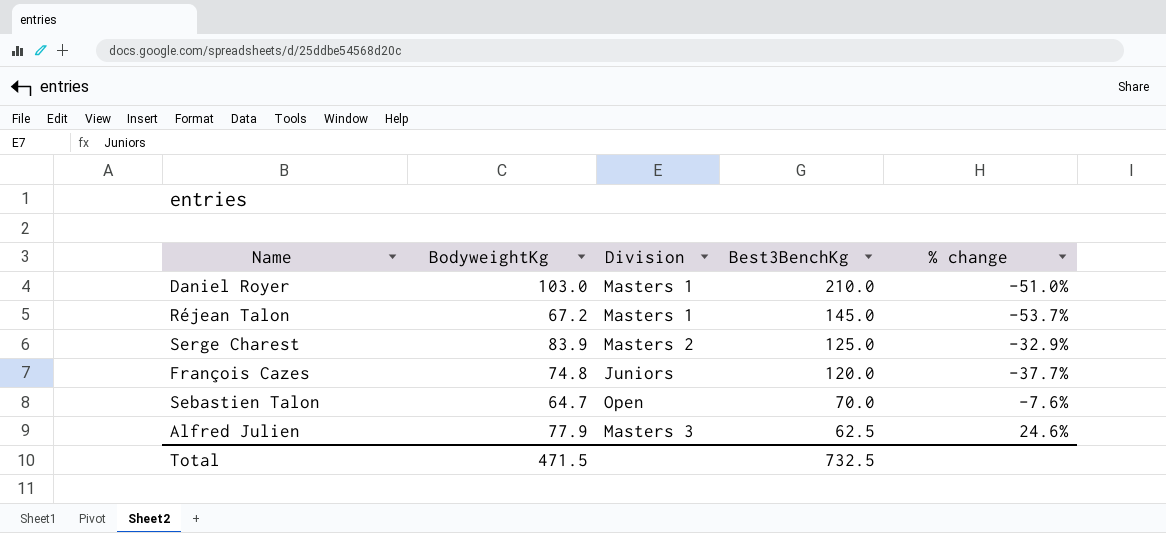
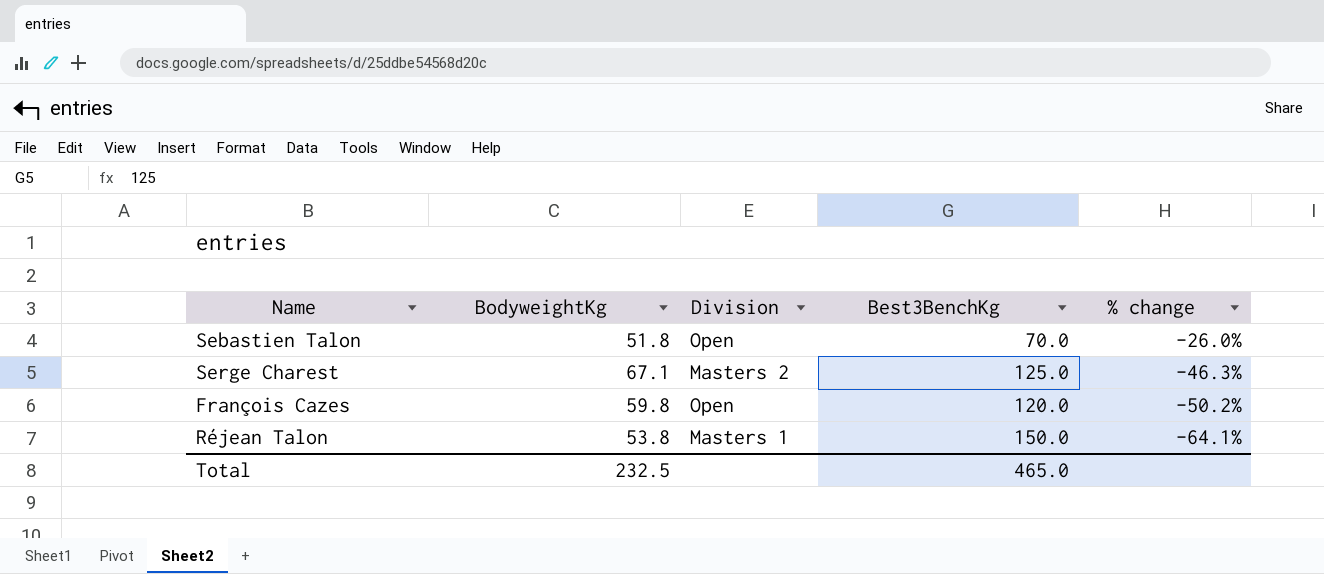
row order: Best3BenchKg descending -> % change descending
row Daniel Royer: 103.0 | Masters 1 | 210.0 | -51.0% -> none
row Alfred Julien: 77.9 | Masters 3 | 62.5 | 24.6% -> none
Sebastien Talon | BodyweightKg: 64.7 -> 51.8
Sebastien Talon | % change: -7.6% -> -26.0%
Serge Charest | BodyweightKg: 83.9 -> 67.1
Serge Charest | % change: -32.9% -> -46.3%
François Cazes | BodyweightKg: 74.8 -> 59.8
François Cazes | Division: Juniors -> Open
François Cazes | % change: -37.7% -> -50.2%
Réjean Talon | BodyweightKg: 67.2 -> 53.8
Réjean Talon | Best3BenchKg: 145.0 -> 150.0
Réjean Talon | % change: -53.7% -> -64.1%
Total | BodyweightKg: 471.5 -> 232.5
Total | Best3BenchKg: 732.5 -> 465.0

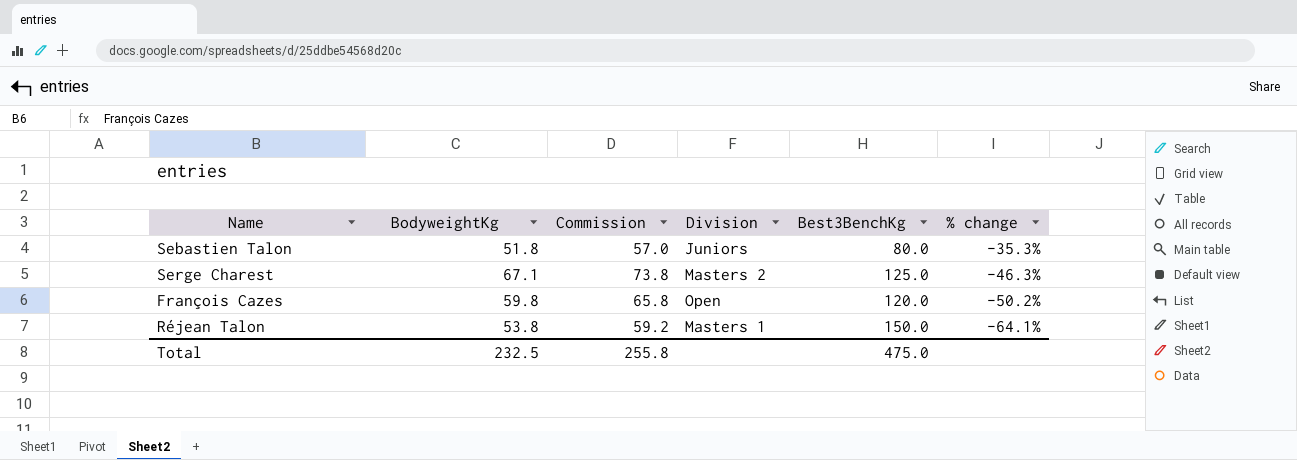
column Commission | formula: none -> [BodyweightKg] * 1.1
Sebastien Talon | Division: Open -> Juniors
Sebastien Talon | Best3BenchKg: 70.0 -> 80.0
Sebastien Talon | % change: -26.0% -> -35.3%
Total | Best3BenchKg: 465.0 -> 475.0

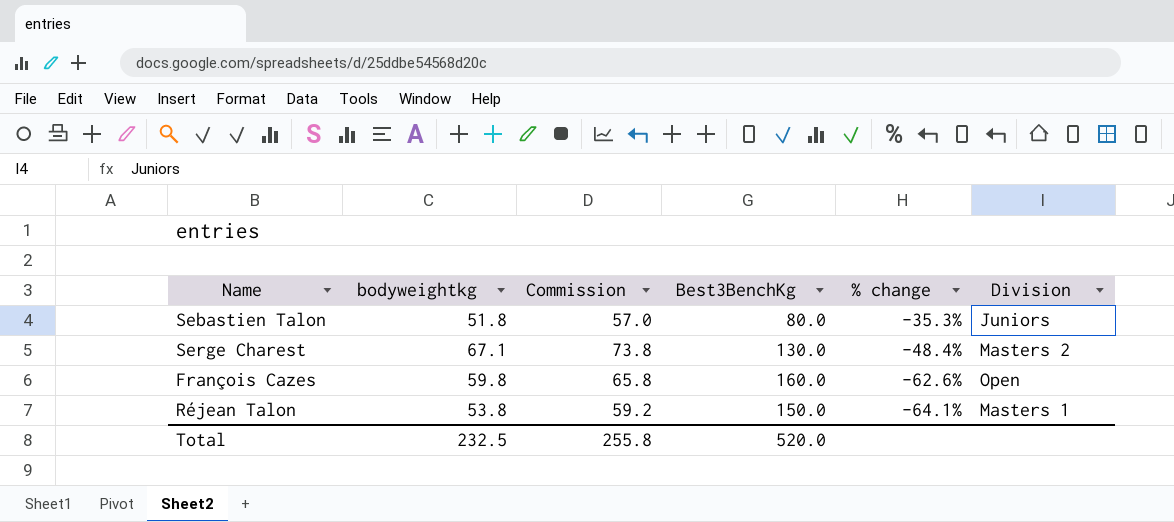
column name: BodyweightKg -> bodyweightkg
column Division | position: 4 -> 6
Serge Charest | Best3BenchKg: 125.0 -> 130.0
Serge Charest | % change: -46.3% -> -48.4%
François Cazes | Best3BenchKg: 120.0 -> 160.0
François Cazes | % change: -50.2% -> -62.6%
Total | Best3BenchKg: 475.0 -> 520.0

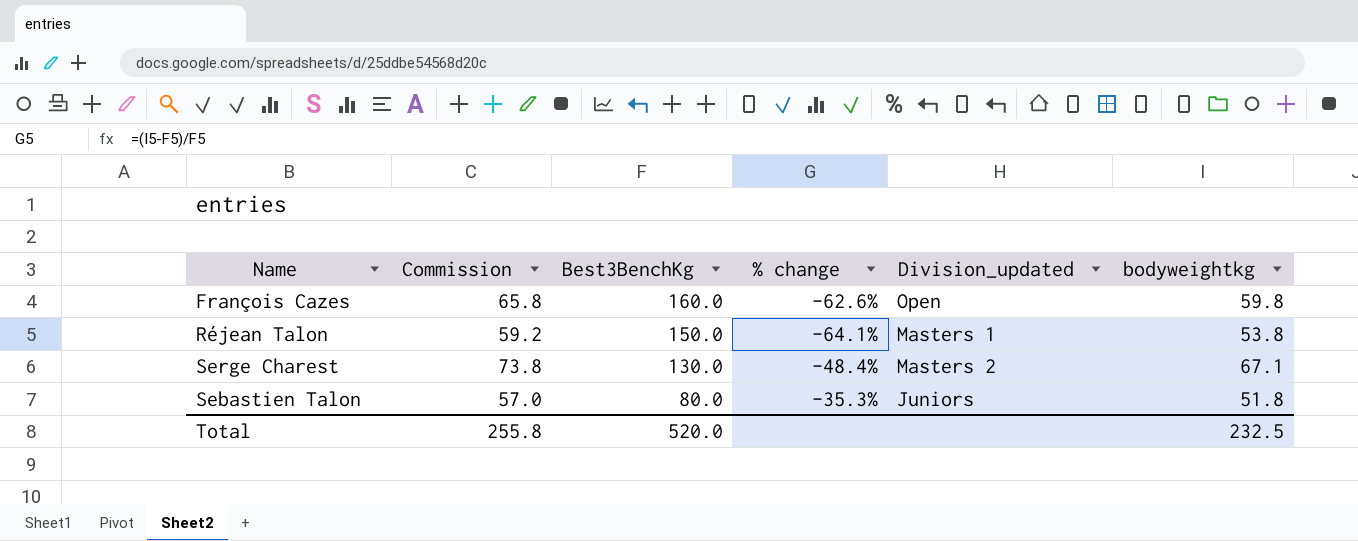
row order: % change descending -> Best3BenchKg descending
column name: Division -> Division_updated
column bodyweightkg | position: 2 -> 6

